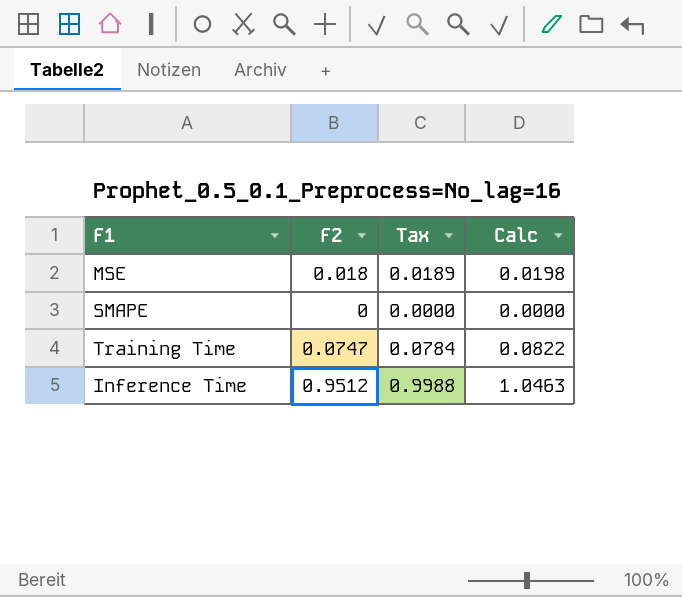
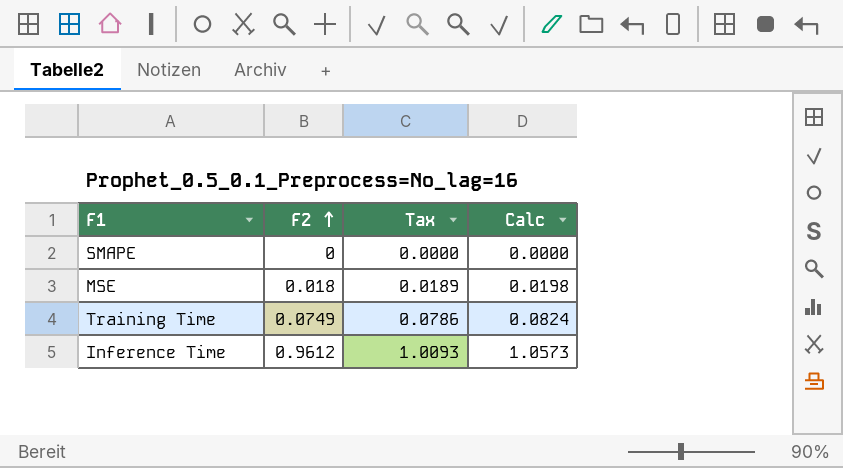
row order: none -> F2 ascending
Training Time | F2: 0.0747 -> 0.0749
Training Time | Tax: 0.0784 -> 0.0786
Training Time | Calc: 0.0822 -> 0.0824
Inference Time | F2: 0.9512 -> 0.9612
Inference Time | Tax: 0.9988 -> 1.0093
Inference Time | Calc: 1.0463 -> 1.0573

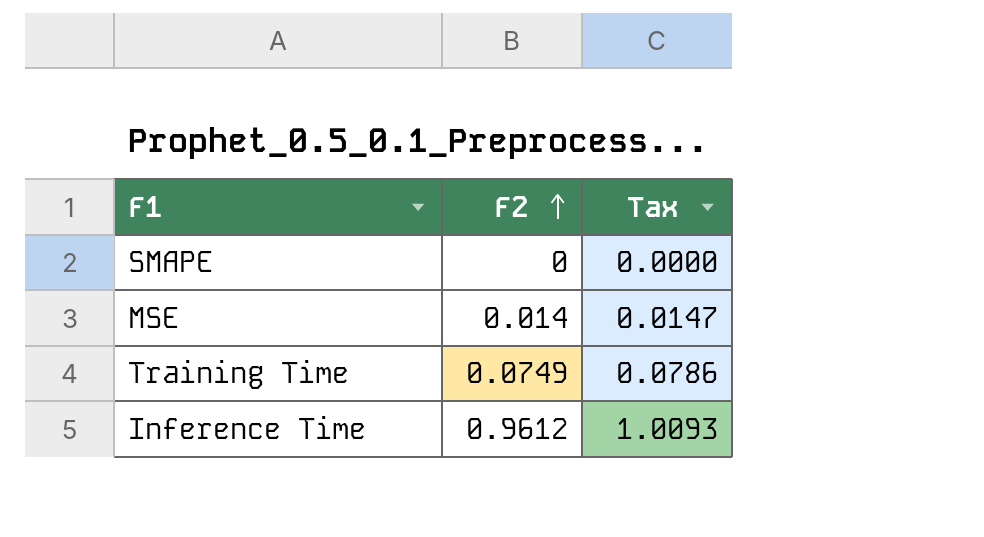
column Calc | formula: [F2] * 1.1 -> none
MSE | F2: 0.018 -> 0.014
MSE | Tax: 0.0189 -> 0.0147

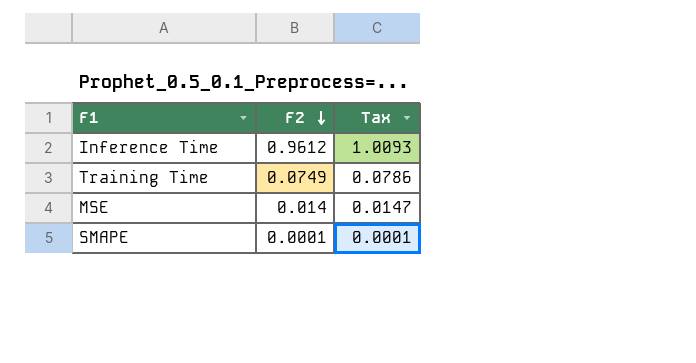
row order: F2 ascending -> F2 descending
SMAPE | F2: 0 -> 0.0001
SMAPE | Tax: 0.0000 -> 0.0001

